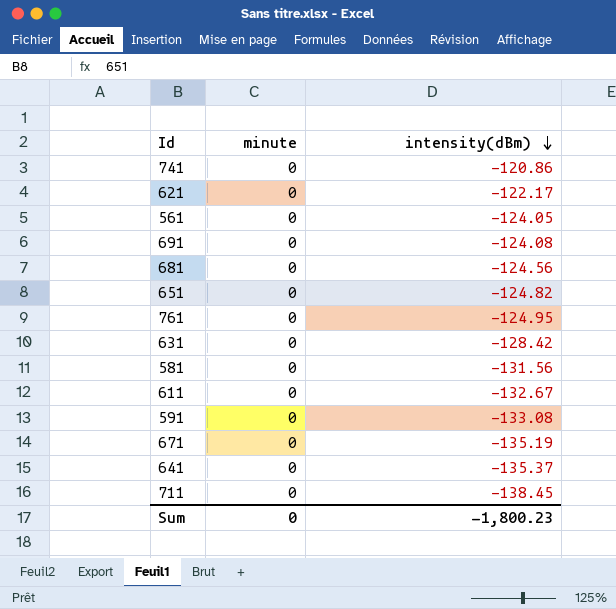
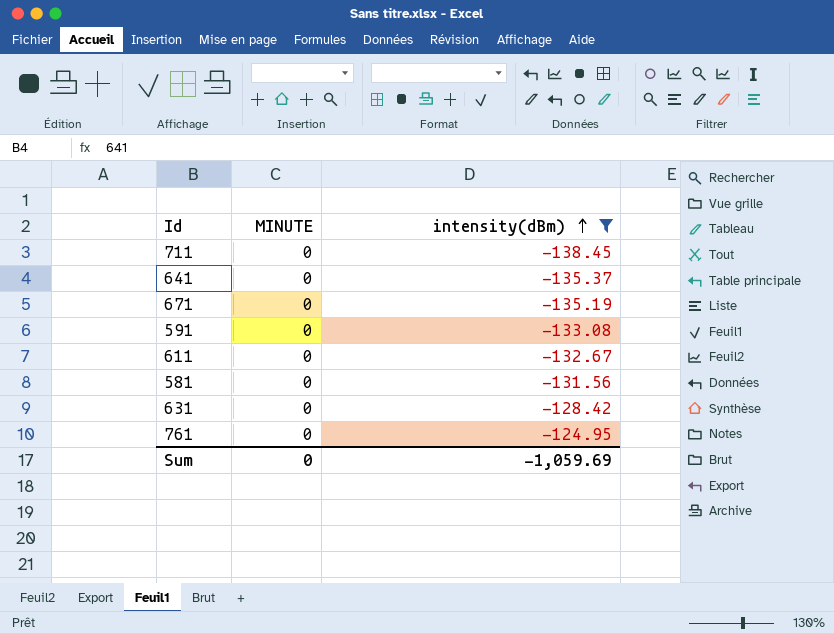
filter: none -> intensity(dBm) <= -124.95
row order: intensity(dBm) descending -> intensity(dBm) ascending
column name: minute -> MINUTE
Sum | intensity(dBm): -1,800.23 -> -1,059.69

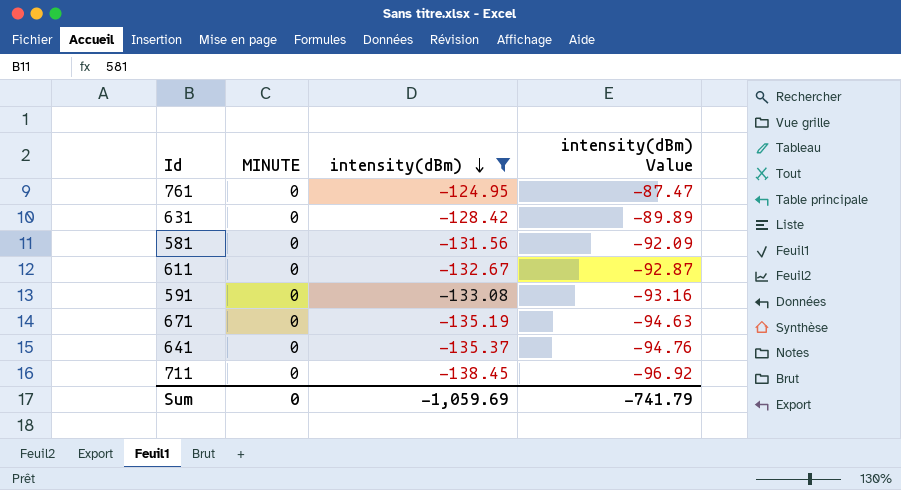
row order: intensity(dBm) ascending -> intensity(dBm) descending
column intensity(dBm) Value | formula: none -> [intensity(dBm)] * 0.7

